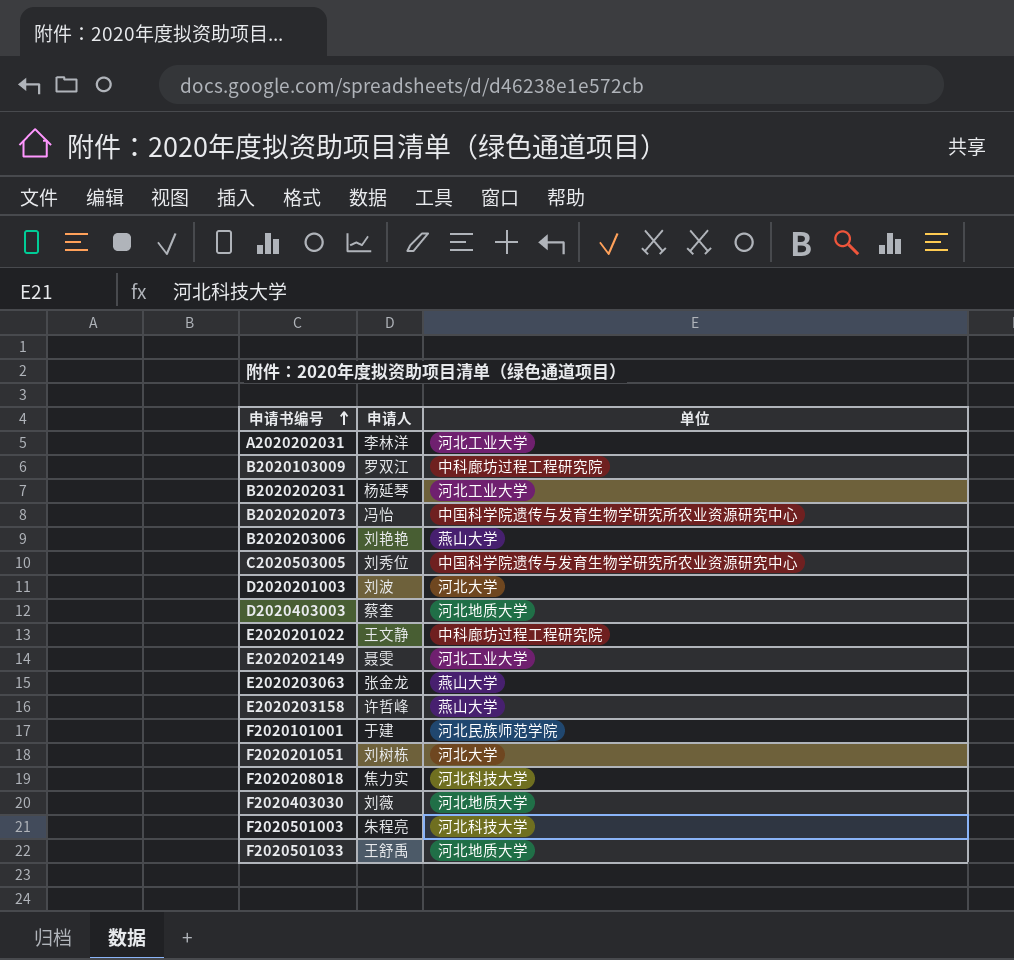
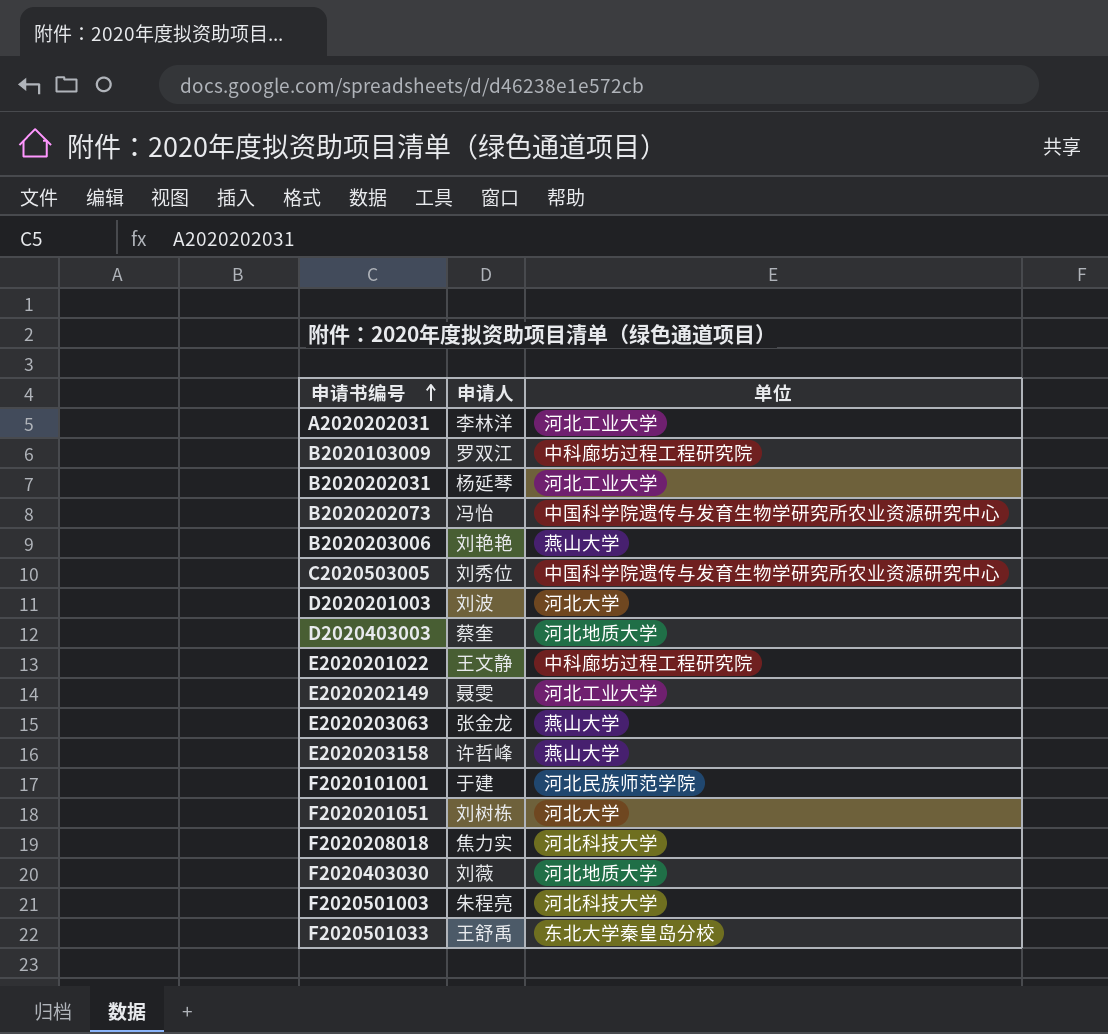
F2020501033 | 单位: 河北地质大学 -> 东北大学秦皇岛分校

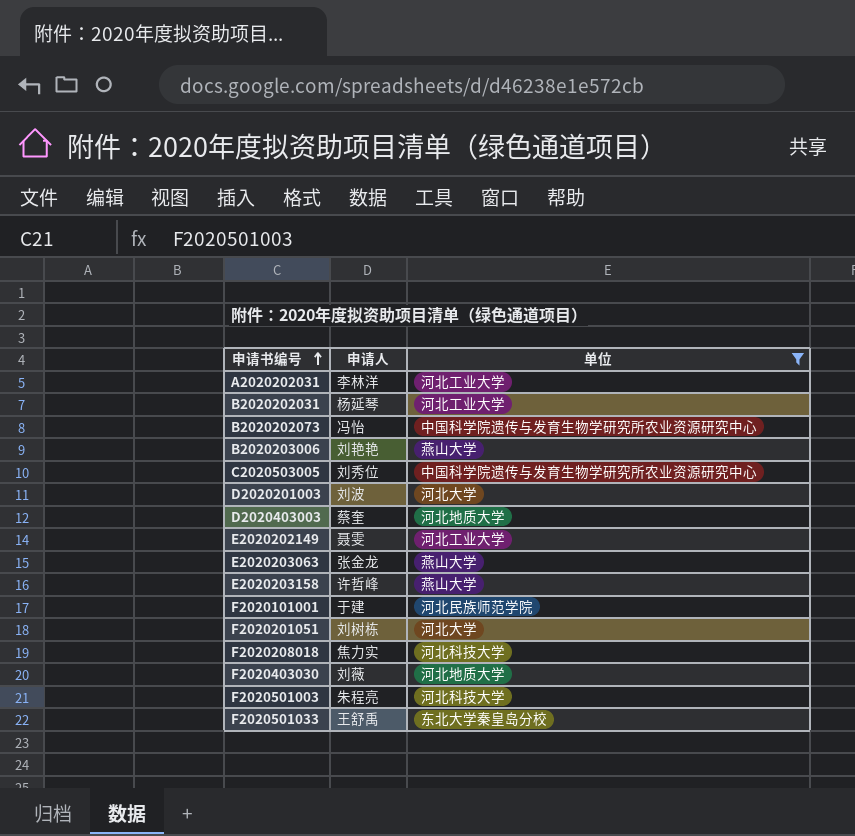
filter: none -> 单位 != 中科廊坊过程工程研究院

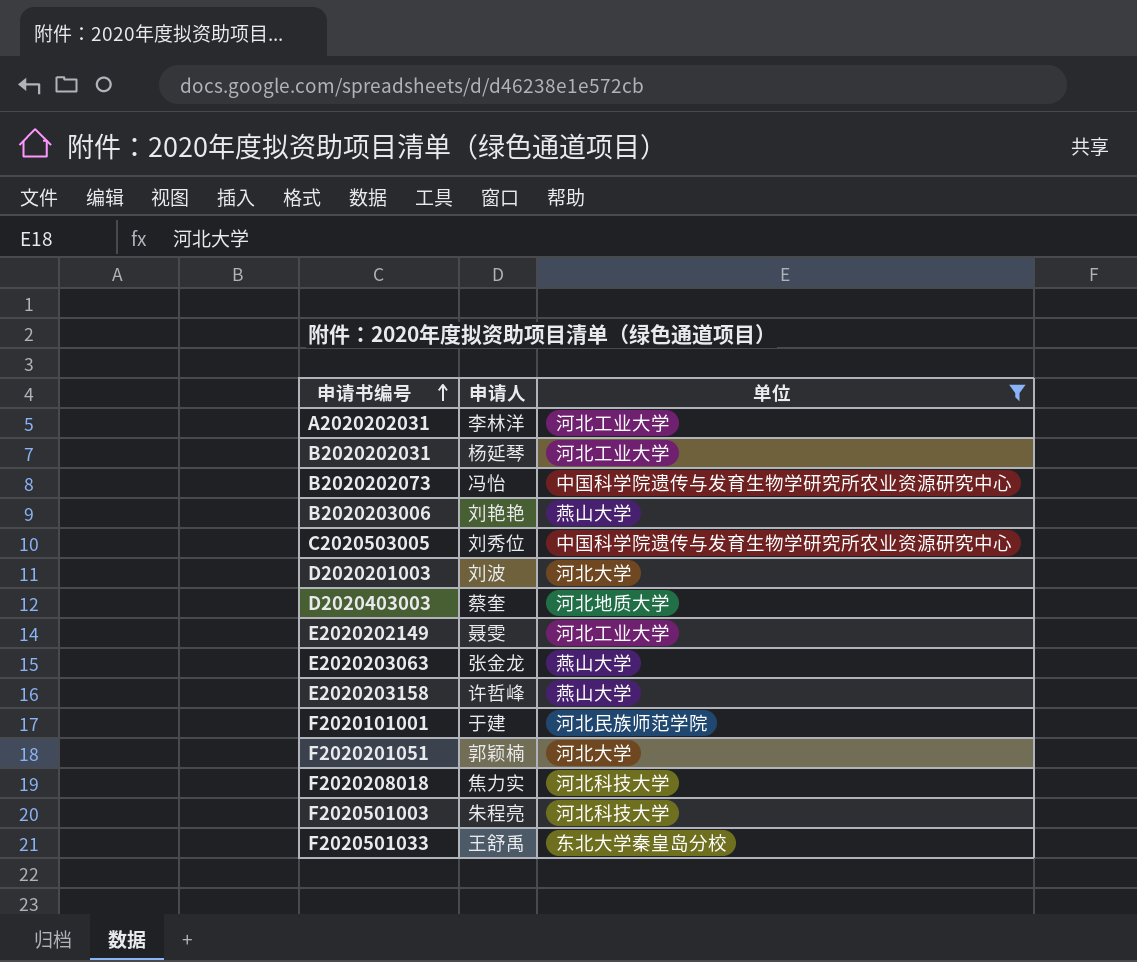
row F2020403030: 刘薇 | 河北地质大学 -> none
F2020201051 | 申请人: 刘树栋 -> 郭颖楠

